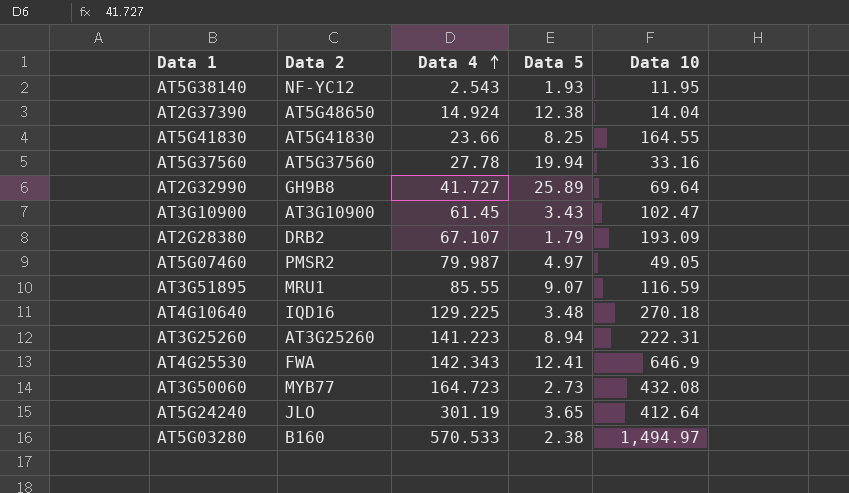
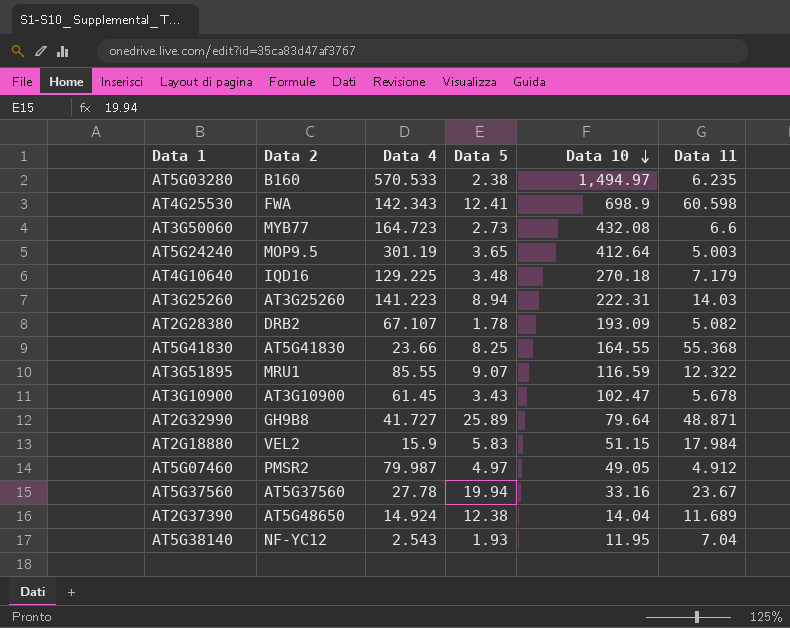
row order: Data 4 ascending -> Data 10 descending
column Data 11 | position: none -> 6
AT4G25530 | Data 10: 646.9 -> 698.9
AT5G24240 | Data 2: JLO -> MOP9.5
AT2G28380 | Data 5: 1.79 -> 1.78
AT2G32990 | Data 10: 69.64 -> 79.64
row AT2G18880: none -> VEL2 | 15.9 | 5.83 | 51.15 | 17.984

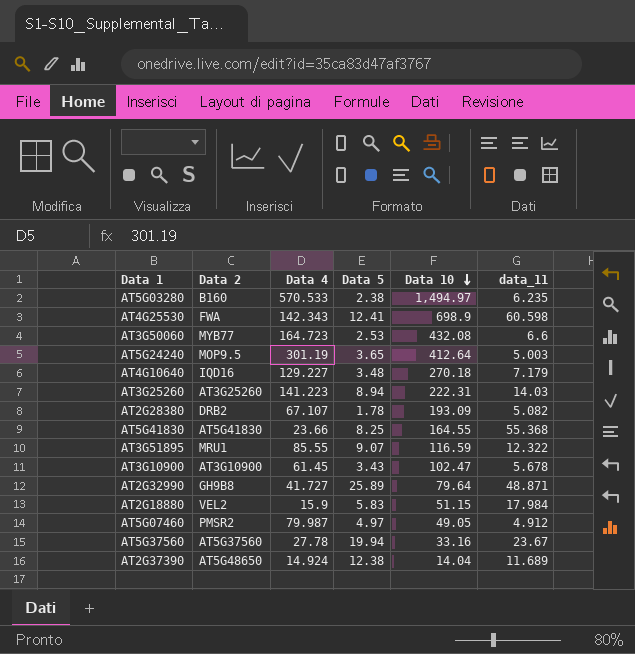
column name: Data 11 -> data_11
row AT5G38140: NF-YC12 | 2.543 | 1.93 | 11.95 | 7.04 -> none
AT3G50060 | Data 5: 2.73 -> 2.53
AT4G10640 | Data 4: 129.225 -> 129.227

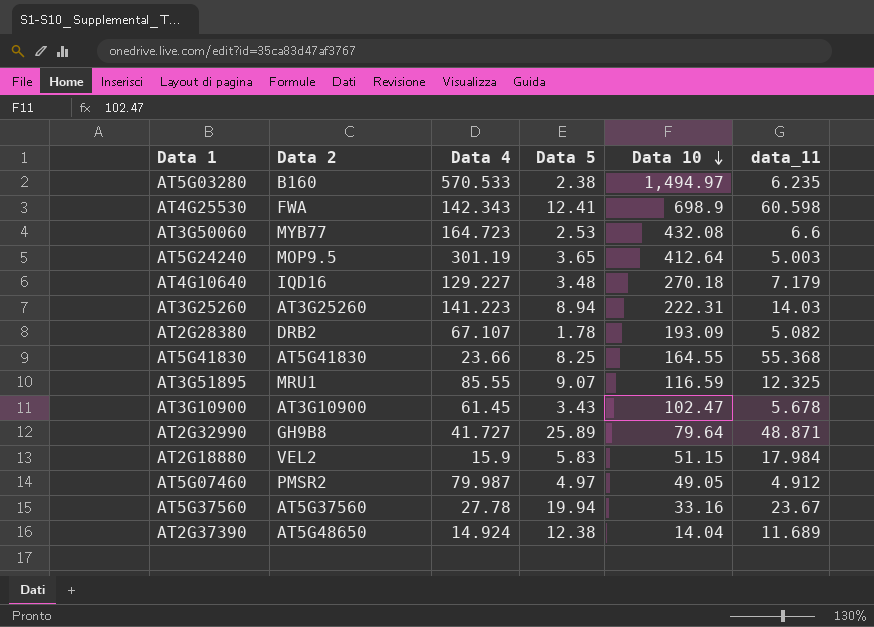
AT3G51895 | data_11: 12.322 -> 12.325

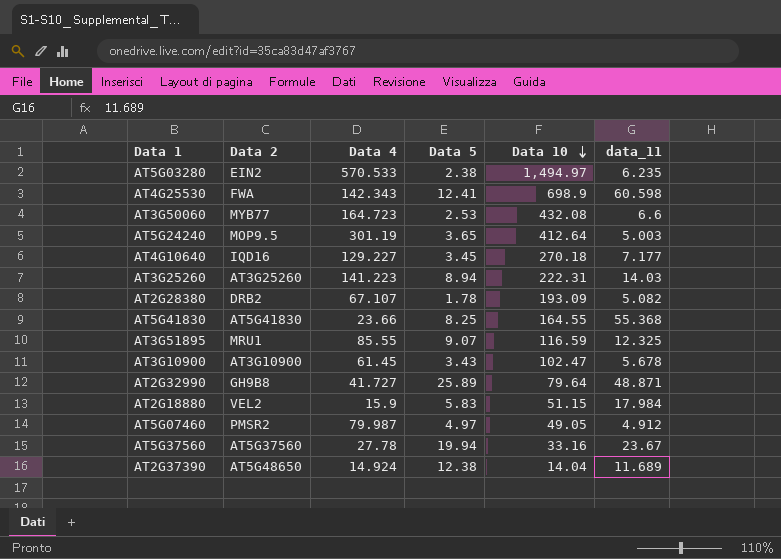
AT5G03280 | Data 2: B160 -> EIN2
AT4G10640 | Data 5: 3.48 -> 3.45
AT4G10640 | data_11: 7.179 -> 7.177

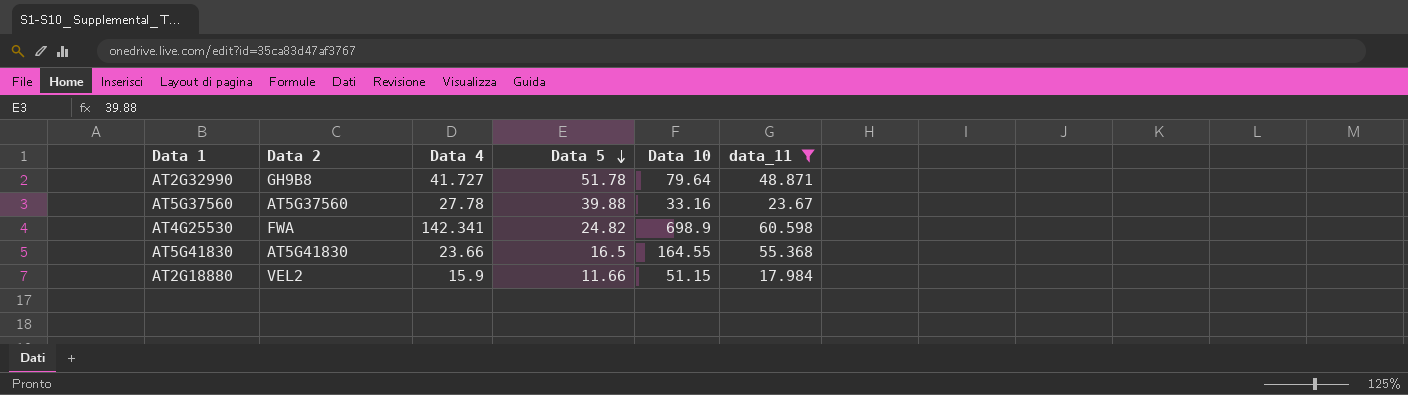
filter: none -> data_11 >= 17.984
row order: Data 10 descending -> Data 5 descending
AT2G32990 | Data 5: 25.89 -> 51.78
AT5G37560 | Data 5: 19.94 -> 39.88
AT4G25530 | Data 4: 142.343 -> 142.341
AT4G25530 | Data 5: 12.41 -> 24.82
AT5G41830 | Data 5: 8.25 -> 16.5
AT2G18880 | Data 5: 5.83 -> 11.66

